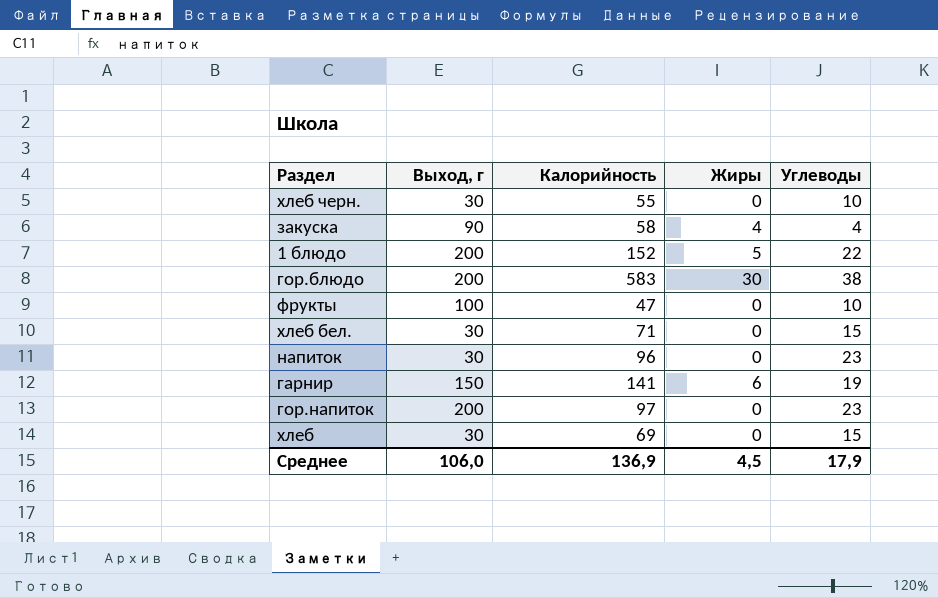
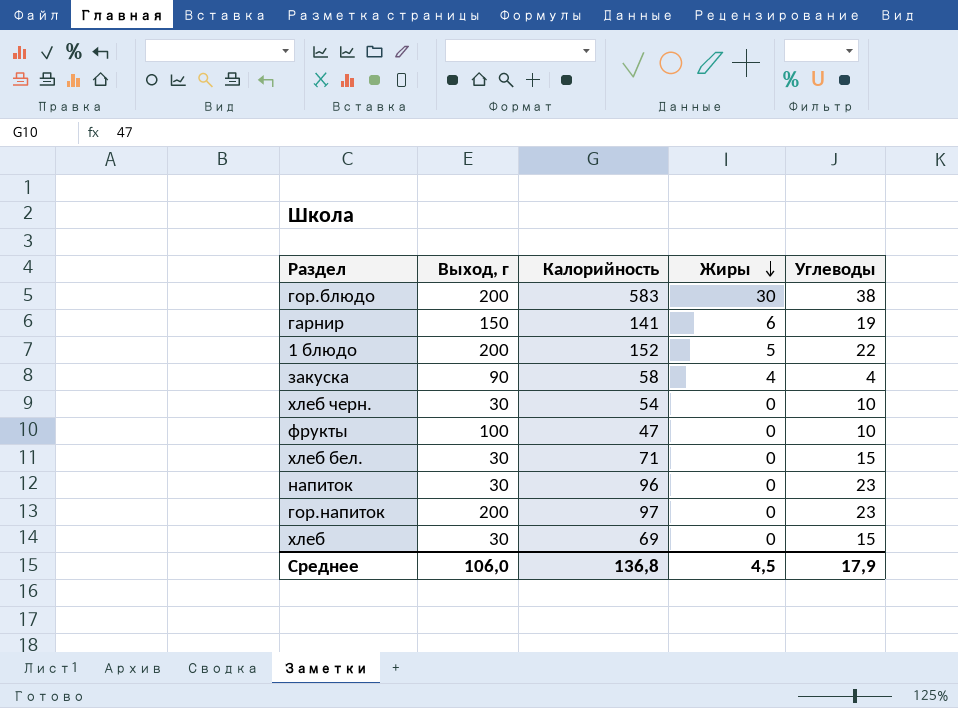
row order: none -> Жиры descending
хлеб черн. | Калорийность: 55 -> 54
Среднее | Калорийность: 136,9 -> 136,8

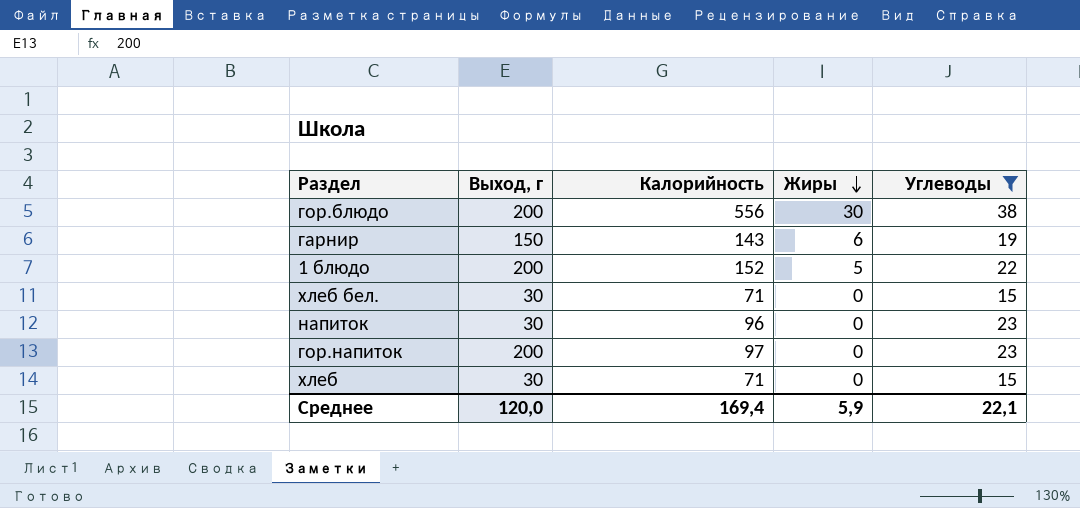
filter: none -> Углеводы >= 15
гор.блюдо | Калорийность: 583 -> 556
гарнир | Калорийность: 141 -> 143
хлеб | Калорийность: 69 -> 71
Среднее | Выход, г: 106,0 -> 120,0
Среднее | Калорийность: 136,8 -> 169,4
Среднее | Жиры: 4,5 -> 5,9
Среднее | Углеводы: 17,9 -> 22,1

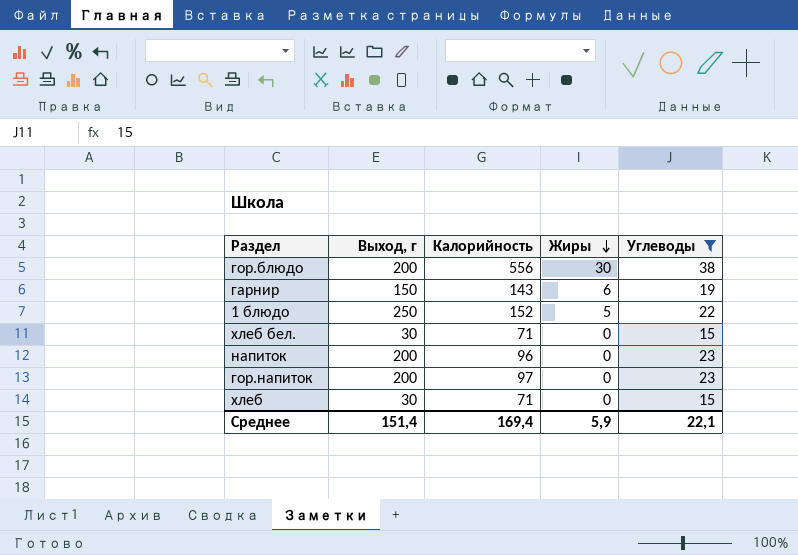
1 блюдо | Выход, г: 200 -> 250
напиток | Выход, г: 30 -> 200
Среднее | Выход, г: 120,0 -> 151,4

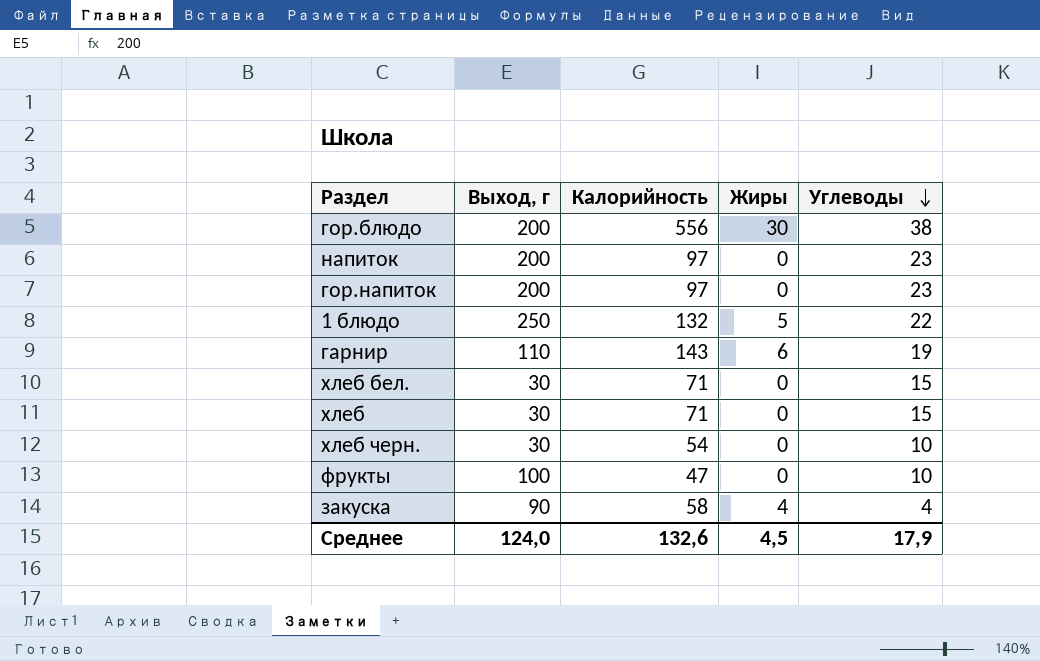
filter: Углеводы >= 15 -> none
row order: Жиры descending -> Углеводы descending
напиток | Калорийность: 96 -> 97
1 блюдо | Калорийность: 152 -> 132
гарнир | Выход, г: 150 -> 110
Среднее | Выход, г: 151,4 -> 124,0
Среднее | Калорийность: 169,4 -> 132,6
Среднее | Жиры: 5,9 -> 4,5
Среднее | Углеводы: 22,1 -> 17,9

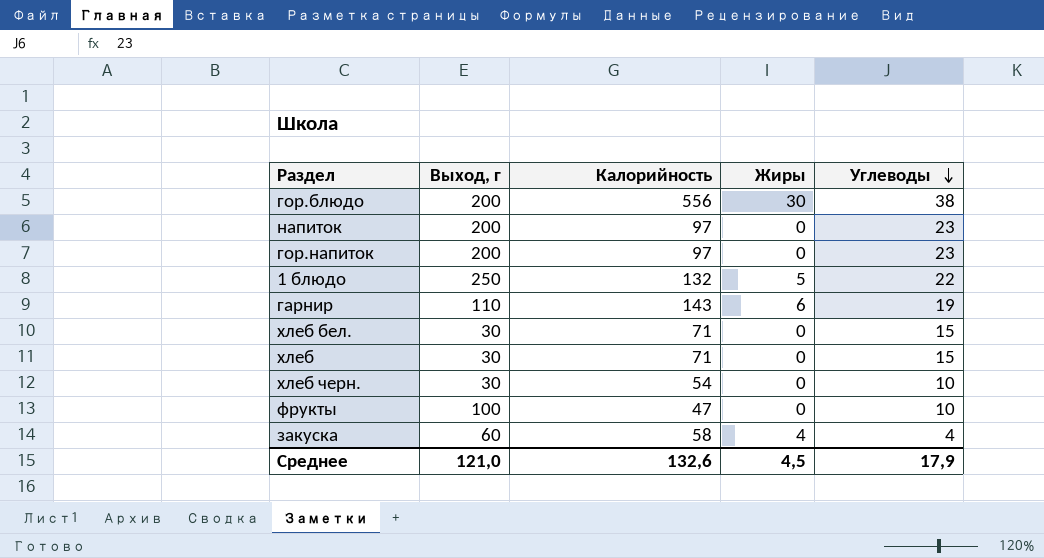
закуска | Выход, г: 90 -> 60
Среднее | Выход, г: 124,0 -> 121,0

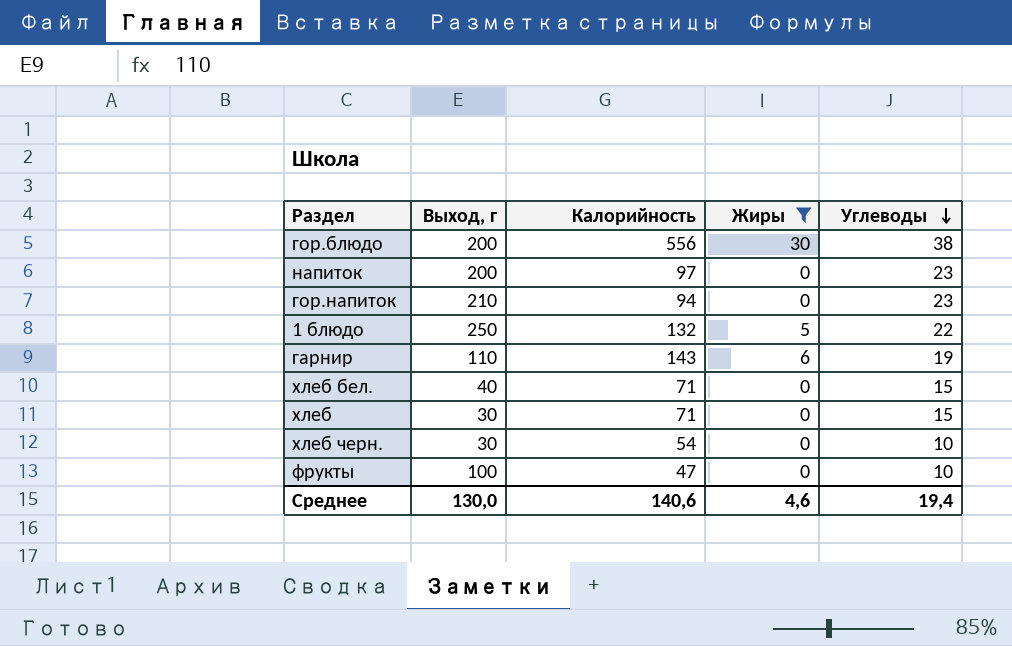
filter: none -> Жиры != 4
гор.напиток | Выход, г: 200 -> 210
гор.напиток | Калорийность: 97 -> 94
хлеб бел. | Выход, г: 30 -> 40
Среднее | Выход, г: 121,0 -> 130,0
Среднее | Калорийность: 132,6 -> 140,6
Среднее | Жиры: 4,5 -> 4,6
Среднее | Углеводы: 17,9 -> 19,4

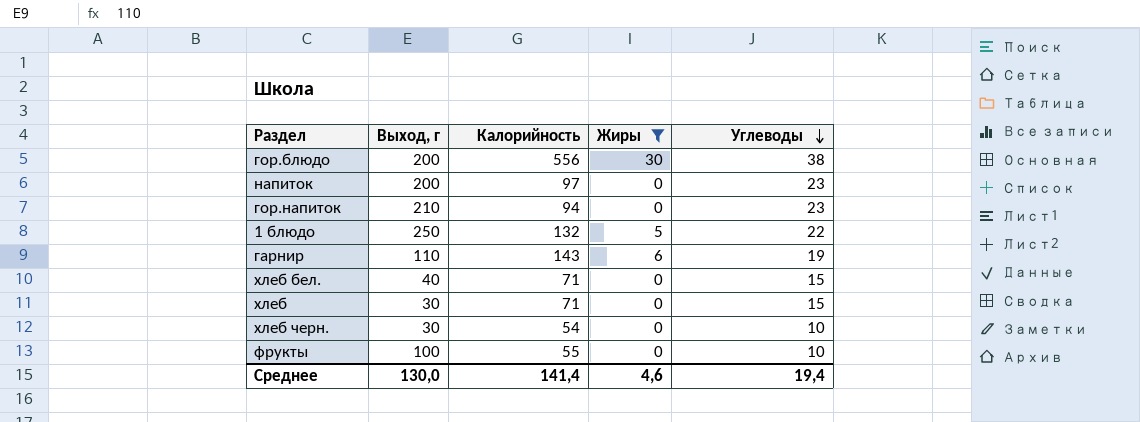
фрукты | Калорийность: 47 -> 55
Среднее | Калорийность: 140,6 -> 141,4

